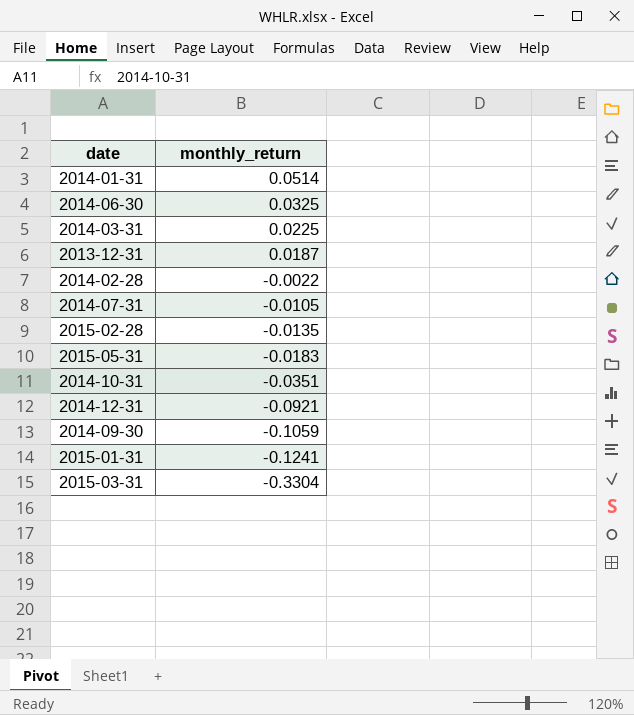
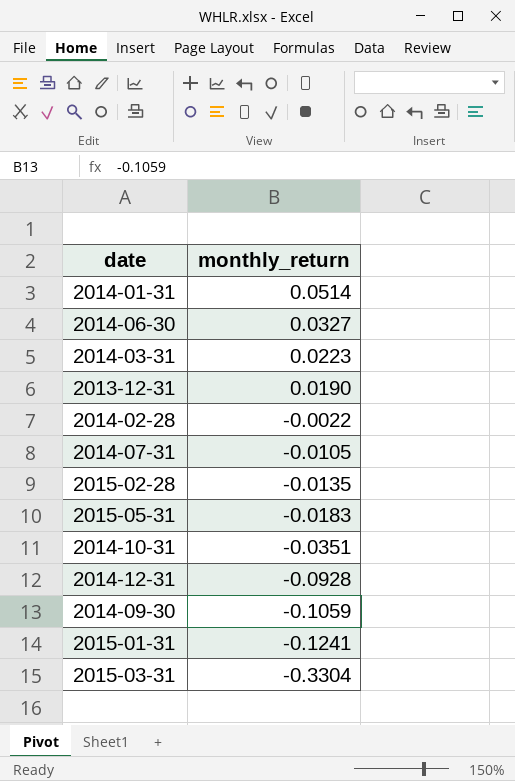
2014-06-30 | monthly_return: 0.0325 -> 0.0327
2014-03-31 | monthly_return: 0.0225 -> 0.0223
2013-12-31 | monthly_return: 0.0187 -> 0.0190
2014-12-31 | monthly_return: -0.0921 -> -0.0928

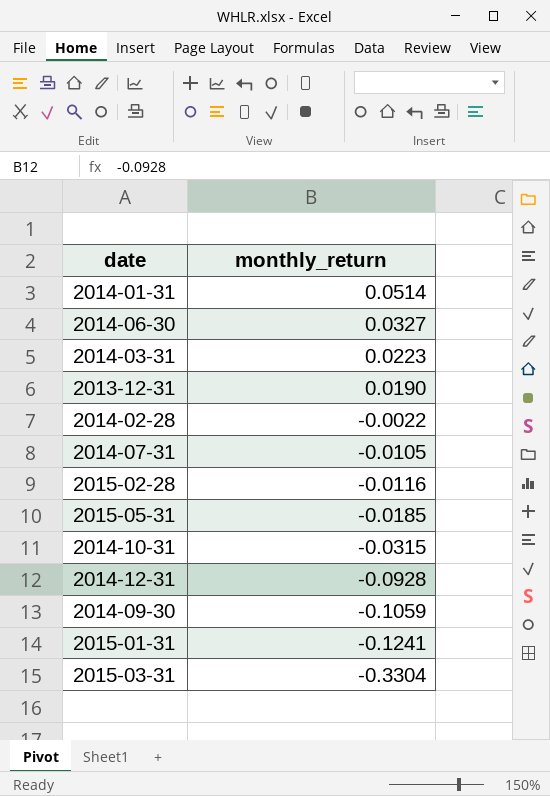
2015-02-28 | monthly_return: -0.0135 -> -0.0116
2015-05-31 | monthly_return: -0.0183 -> -0.0185
2014-10-31 | monthly_return: -0.0351 -> -0.0315

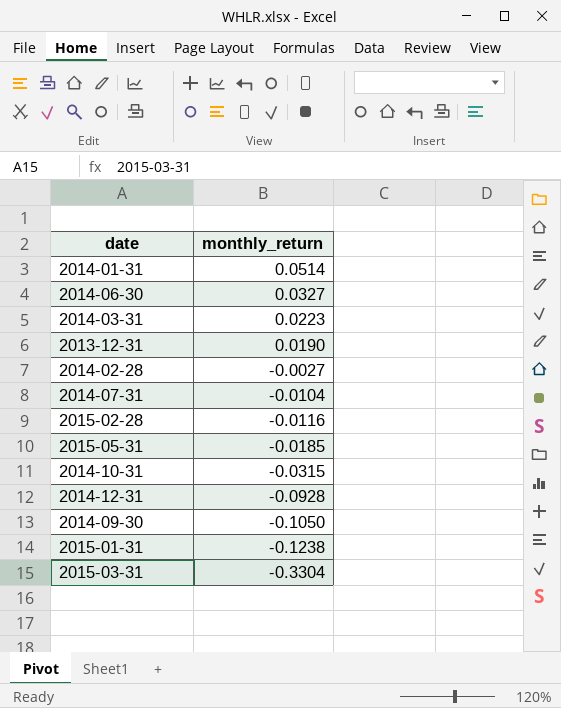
2014-02-28 | monthly_return: -0.0022 -> -0.0027
2014-07-31 | monthly_return: -0.0105 -> -0.0104
2014-09-30 | monthly_return: -0.1059 -> -0.1050
2015-01-31 | monthly_return: -0.1241 -> -0.1238

